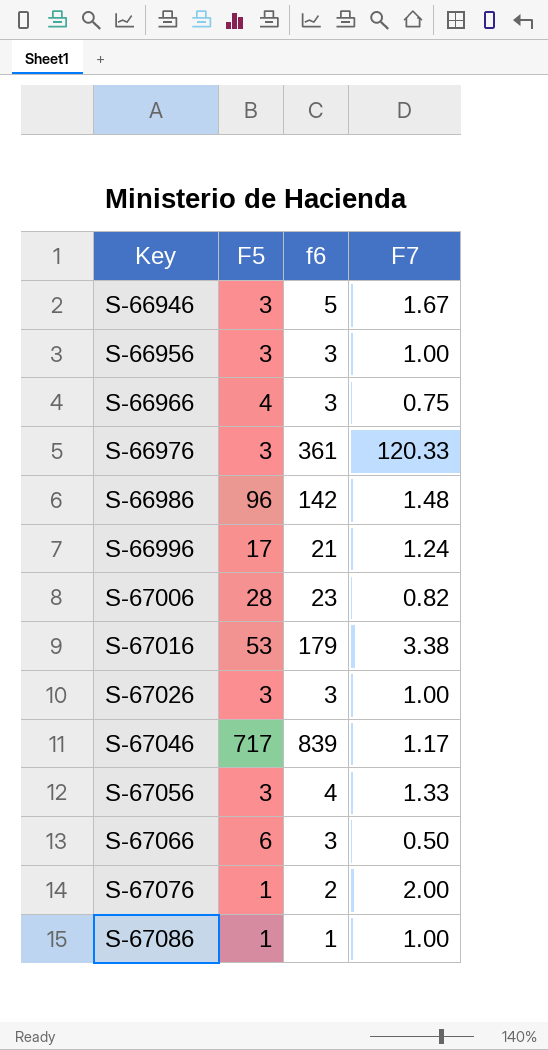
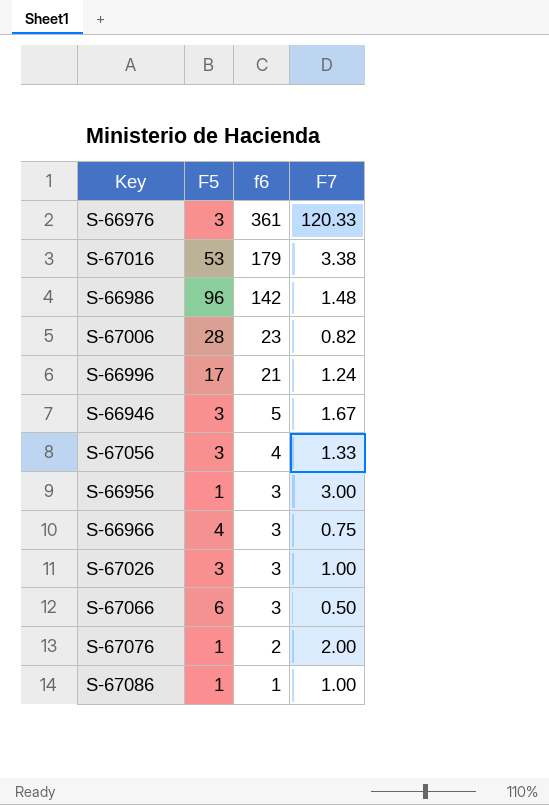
row order: Key ascending -> f6 descending
row S-67046: 717 | 839 | 1.17 -> none
S-66956 | F5: 3 -> 1
S-66956 | F7: 1.00 -> 3.00

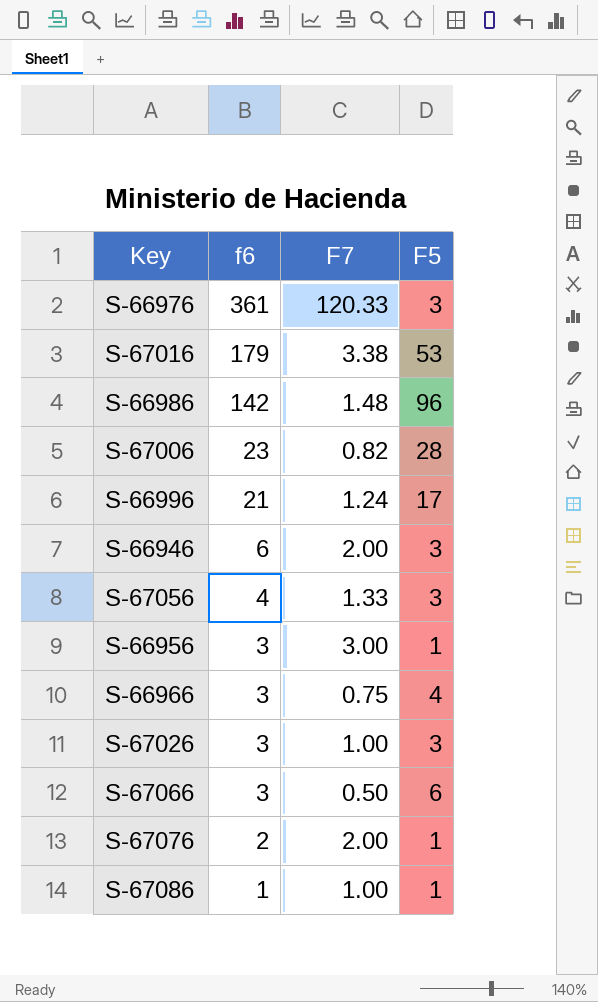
column F5 | position: 2 -> 4
S-66946 | f6: 5 -> 6
S-66946 | F7: 1.67 -> 2.00

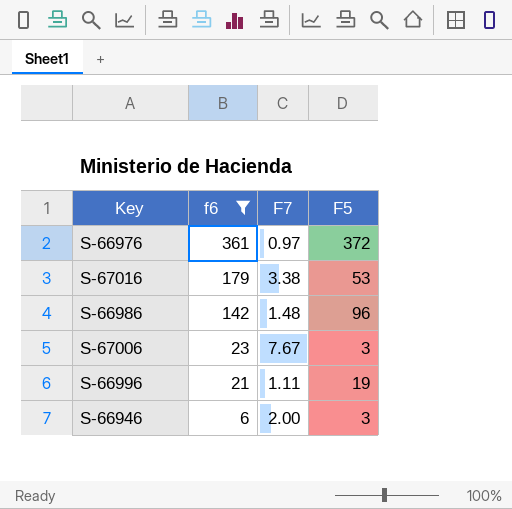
filter: none -> f6 >= 6
S-66976 | F7: 120.33 -> 0.97
S-66976 | F5: 3 -> 372
S-67006 | F7: 0.82 -> 7.67
S-67006 | F5: 28 -> 3
S-66996 | F7: 1.24 -> 1.11
S-66996 | F5: 17 -> 19

